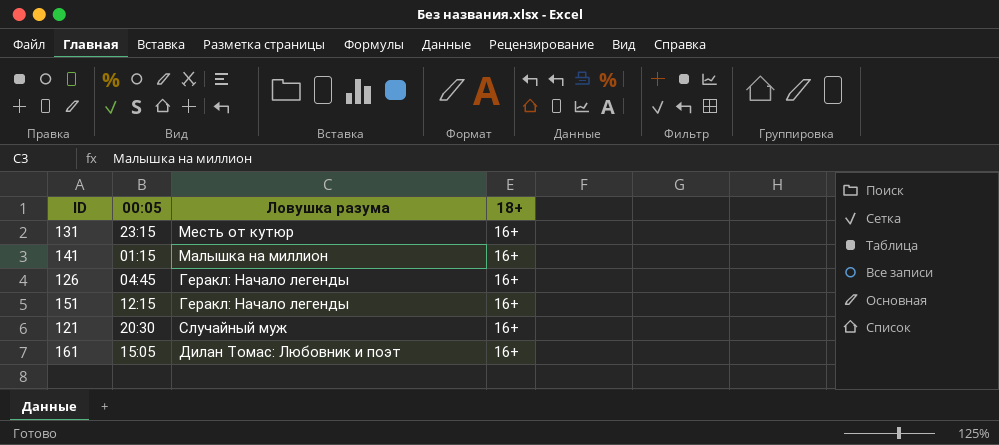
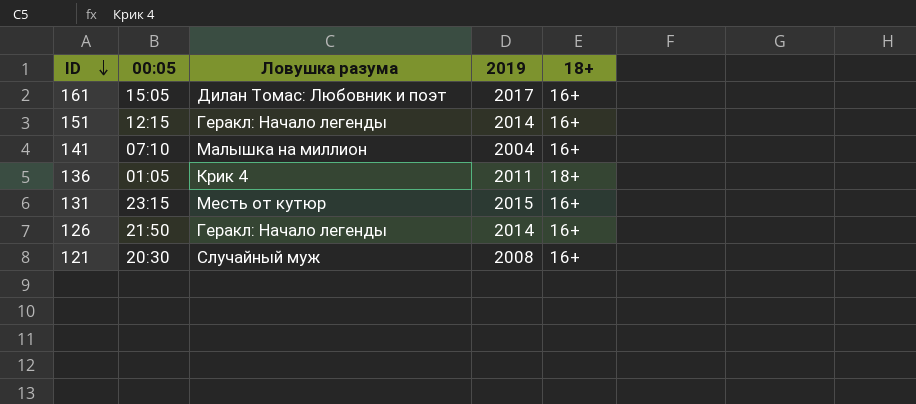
row order: none -> ID descending
column 2019 | position: none -> 4
141 | 00:05: 01:15 -> 07:10
row 136: none -> 01:05 | Крик 4 | 2011 | 18+
126 | 00:05: 04:45 -> 21:50

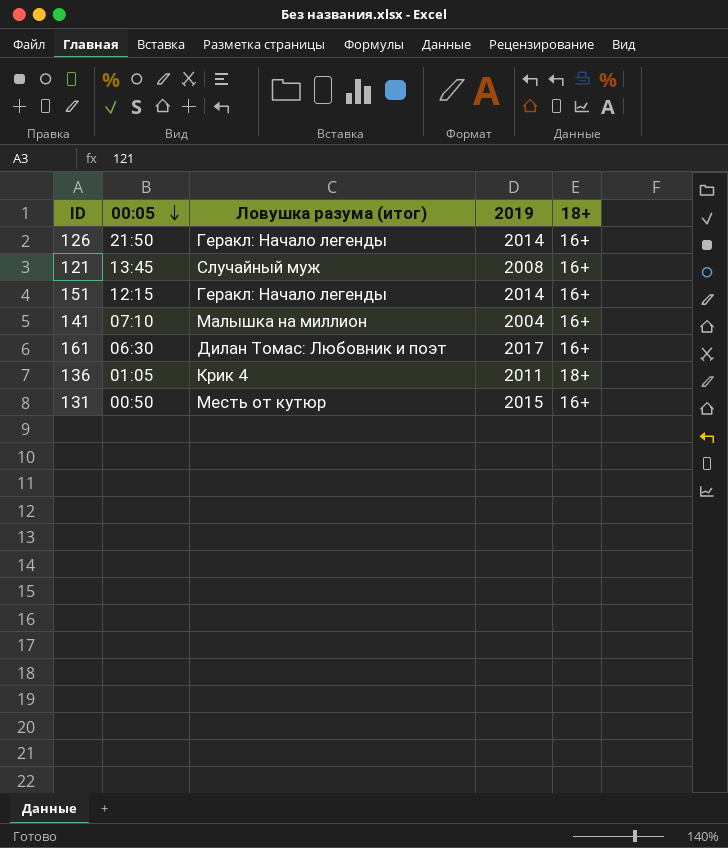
row order: ID descending -> 00:05 descending
column name: Ловушка разума -> Ловушка разума (итог)
121 | 00:05: 20:30 -> 13:45
161 | 00:05: 15:05 -> 06:30
131 | 00:05: 23:15 -> 00:50

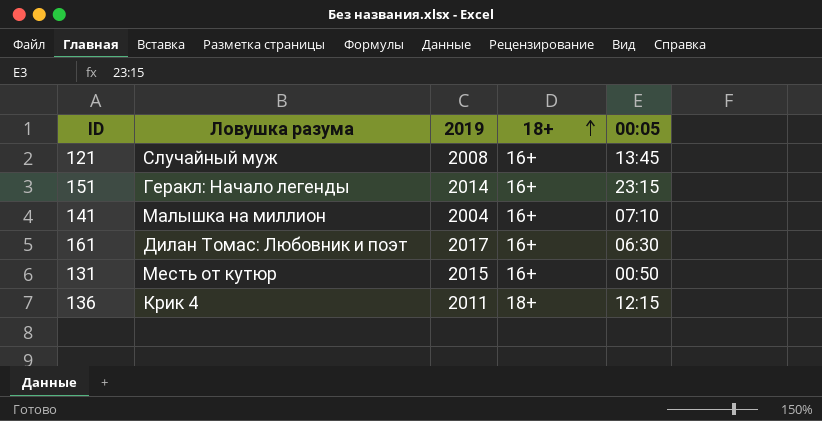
row order: 00:05 descending -> 18+ ascending
column name: Ловушка разума (итог) -> Ловушка разума
column 00:05 | position: 2 -> 5
row 126: 21:50 | Геракл: Начало легенды | 2014 | 16+ -> none
151 | 00:05: 12:15 -> 23:15
136 | 00:05: 01:05 -> 12:15

